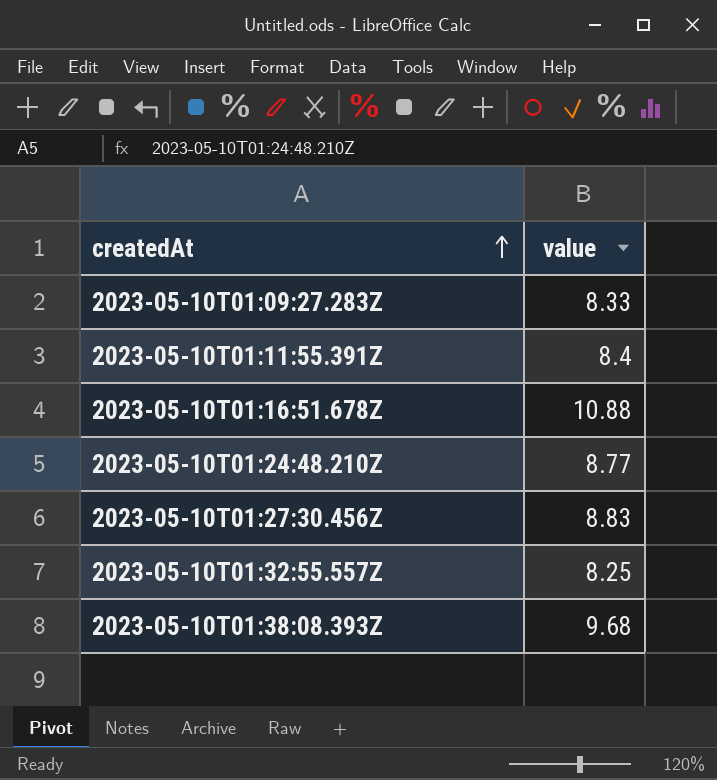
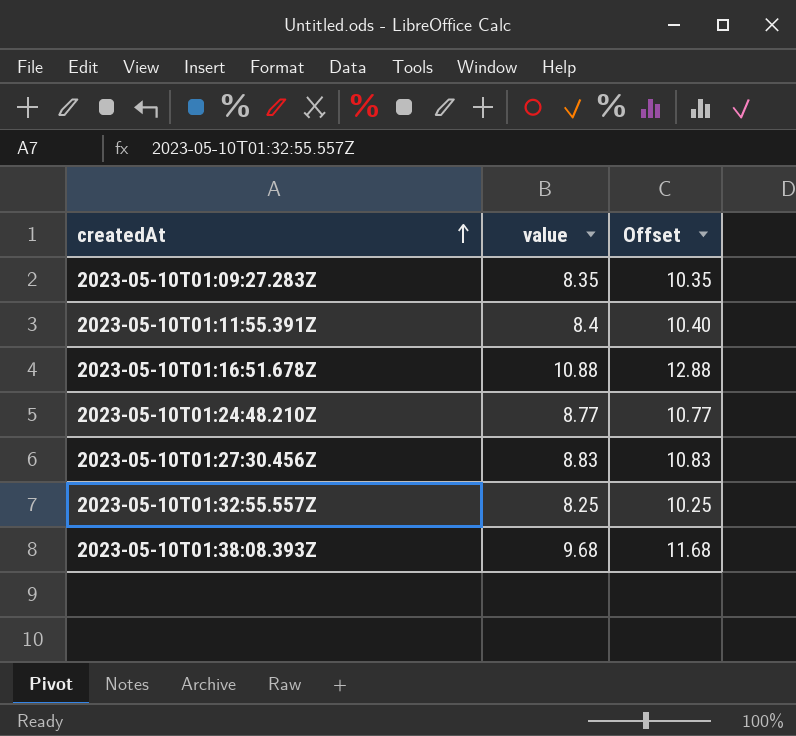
column Offset | formula: none -> [value] + 2
2023-05-10T01:09:27.283Z | value: 8.33 -> 8.35

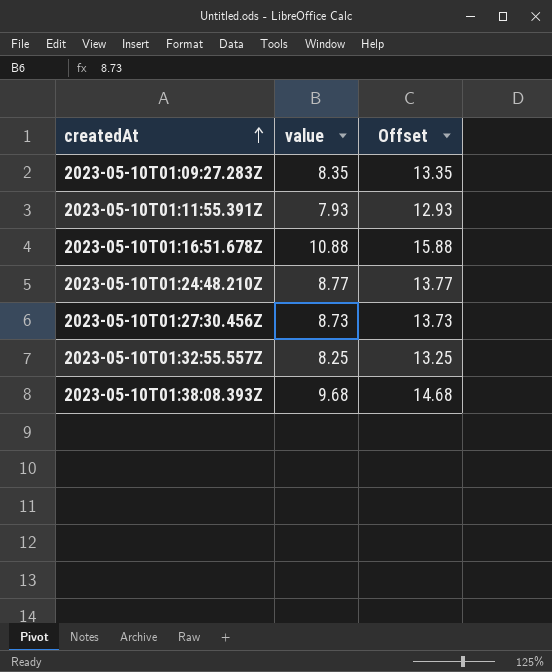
column Offset | formula: [value] + 2 -> [value] + 5
2023-05-10T01:11:55.391Z | value: 8.4 -> 7.93
2023-05-10T01:27:30.456Z | value: 8.83 -> 8.73

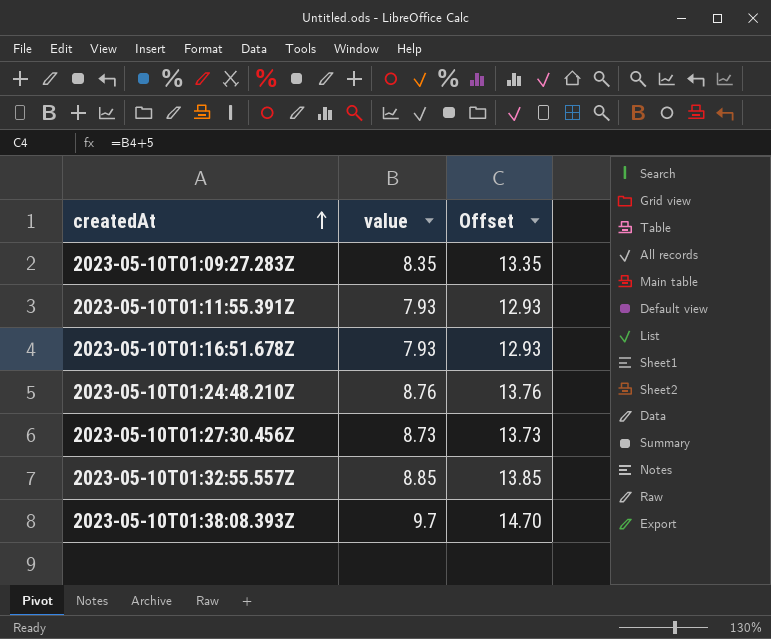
2023-05-10T01:16:51.678Z | value: 10.88 -> 7.93
2023-05-10T01:16:51.678Z | Offset: 15.88 -> 12.93
2023-05-10T01:24:48.210Z | value: 8.77 -> 8.76
2023-05-10T01:24:48.210Z | Offset: 13.77 -> 13.76
2023-05-10T01:32:55.557Z | value: 8.25 -> 8.85
2023-05-10T01:32:55.557Z | Offset: 13.25 -> 13.85
2023-05-10T01:38:08.393Z | value: 9.68 -> 9.7
2023-05-10T01:38:08.393Z | Offset: 14.68 -> 14.70

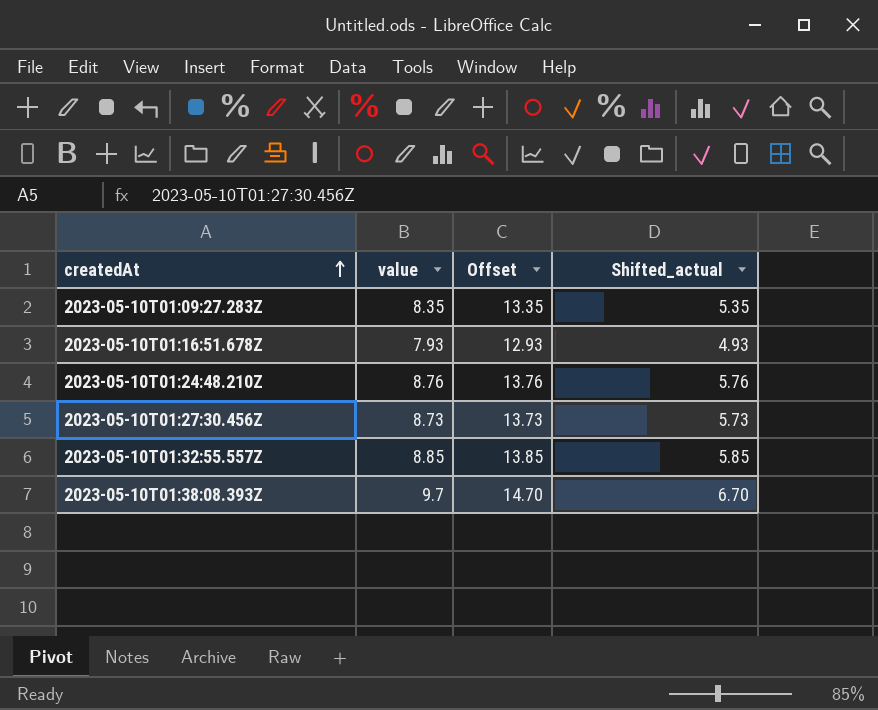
column Shifted_actual | formula: none -> [value] - 3
row 2023-05-10T01:11:55.391Z: 7.93 | 12.93 -> none

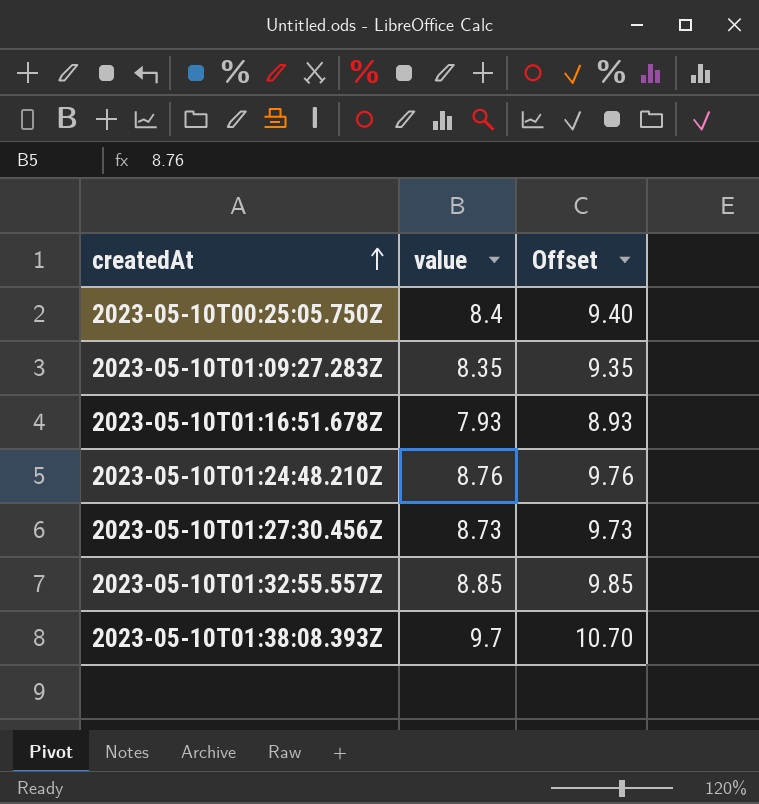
column Shifted_actual | formula: [value] - 3 -> none
column Offset | formula: [value] + 5 -> [value] + 1
row 2023-05-10T00:25:05.750Z: none -> 8.4 | 9.40

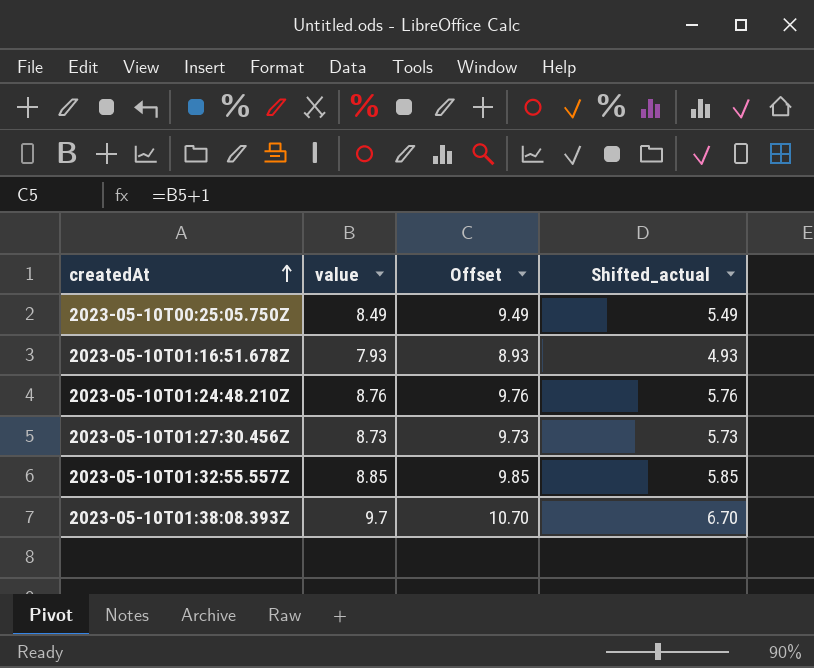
column Shifted_actual | formula: none -> [value] - 3
row 2023-05-10T01:09:27.283Z: 8.35 | 9.35 -> none
2023-05-10T00:25:05.750Z | value: 8.4 -> 8.49
2023-05-10T00:25:05.750Z | Offset: 9.40 -> 9.49

